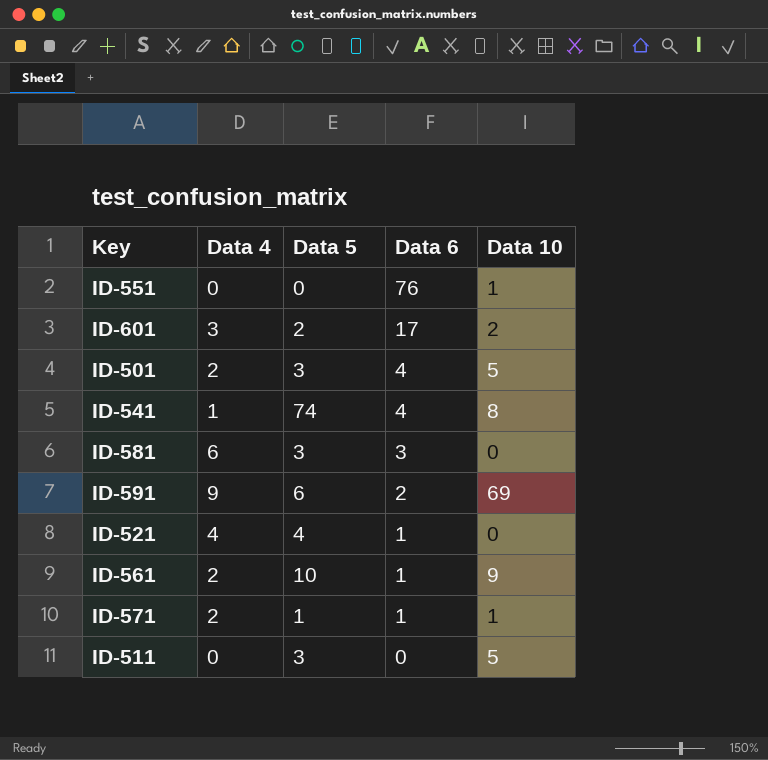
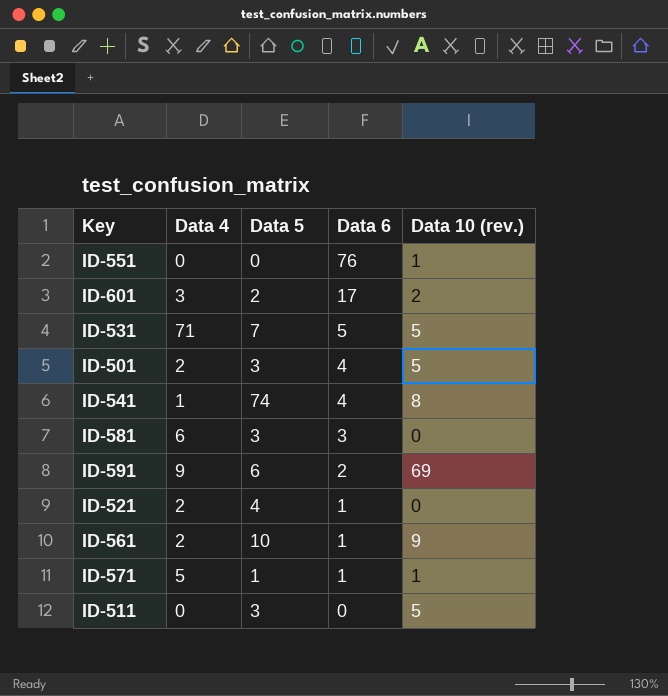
column name: Data 10 -> Data 10 (rev.)
row ID-531: none -> 71 | 7 | 5 | 5
ID-521 | Data 4: 4 -> 2
ID-571 | Data 4: 2 -> 5

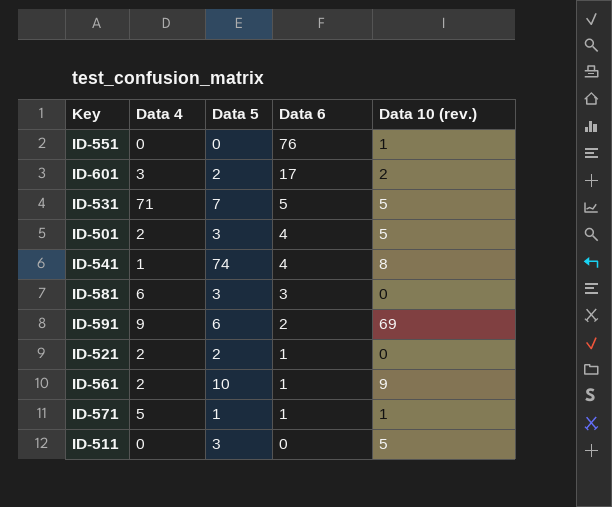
ID-521 | Data 5: 4 -> 2

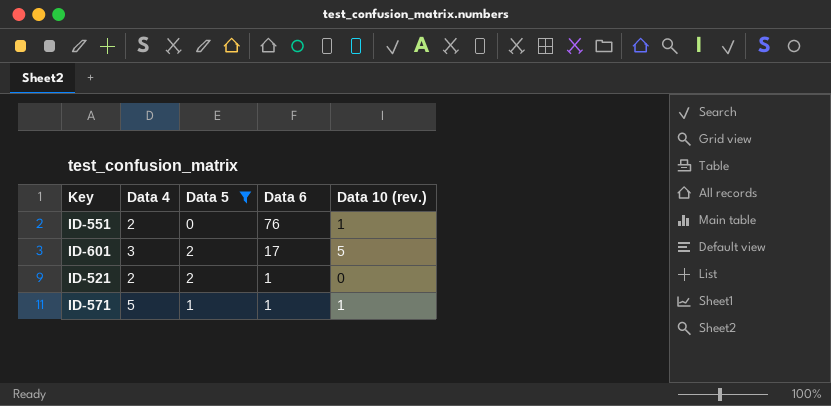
filter: none -> Data 5 <= 2
ID-551 | Data 4: 0 -> 2
ID-601 | Data 10 (rev.): 2 -> 5

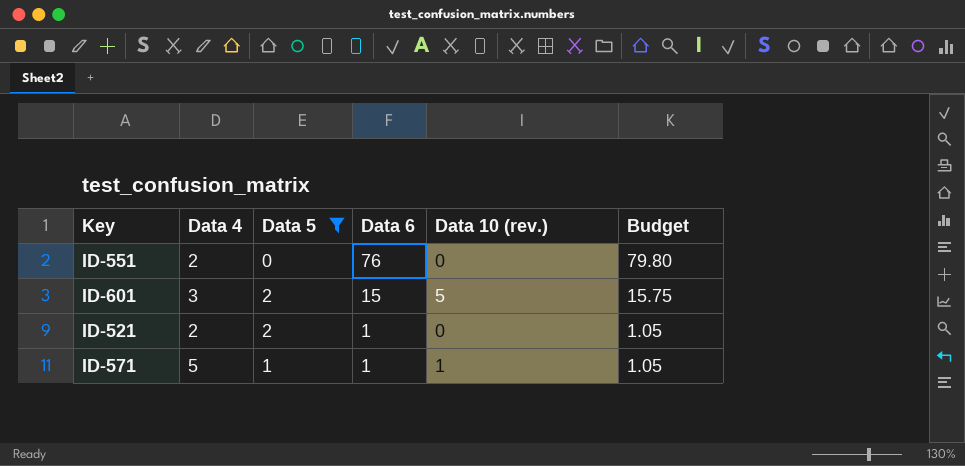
column Budget | formula: none -> [Data 6] * 1.05
ID-551 | Data 10 (rev.): 1 -> 0
ID-601 | Data 6: 17 -> 15

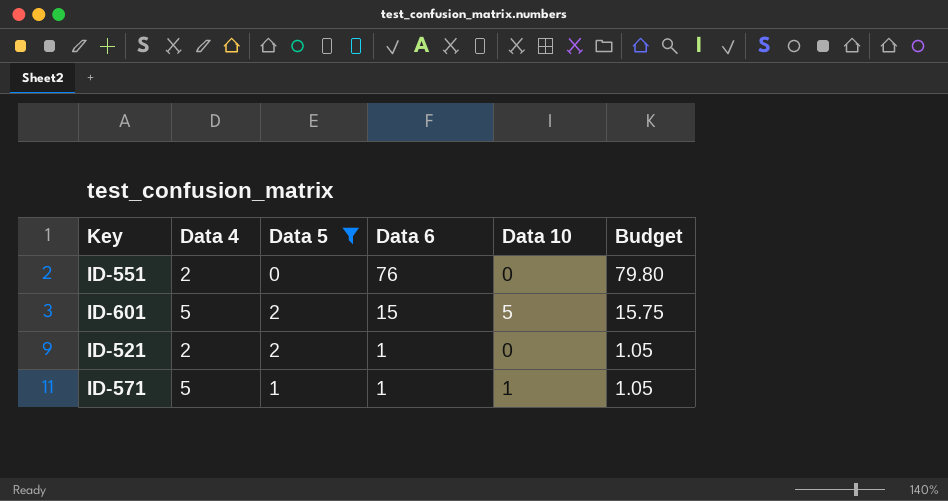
column name: Data 10 (rev.) -> Data 10
ID-601 | Data 4: 3 -> 5

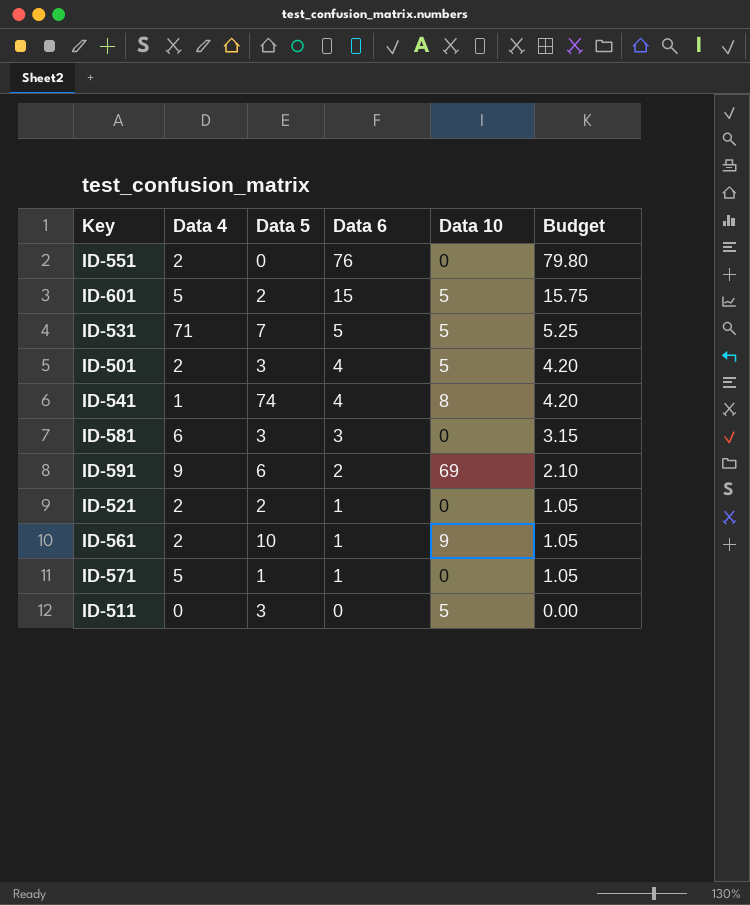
filter: Data 5 <= 2 -> none
ID-571 | Data 10: 1 -> 0

